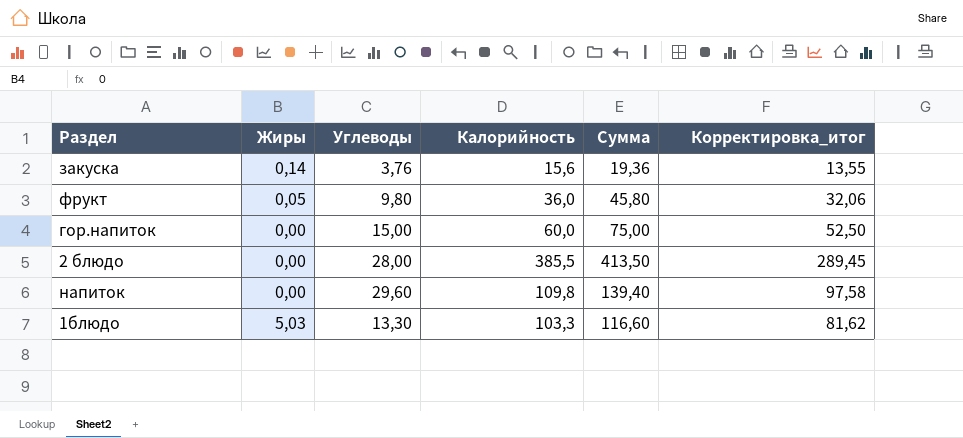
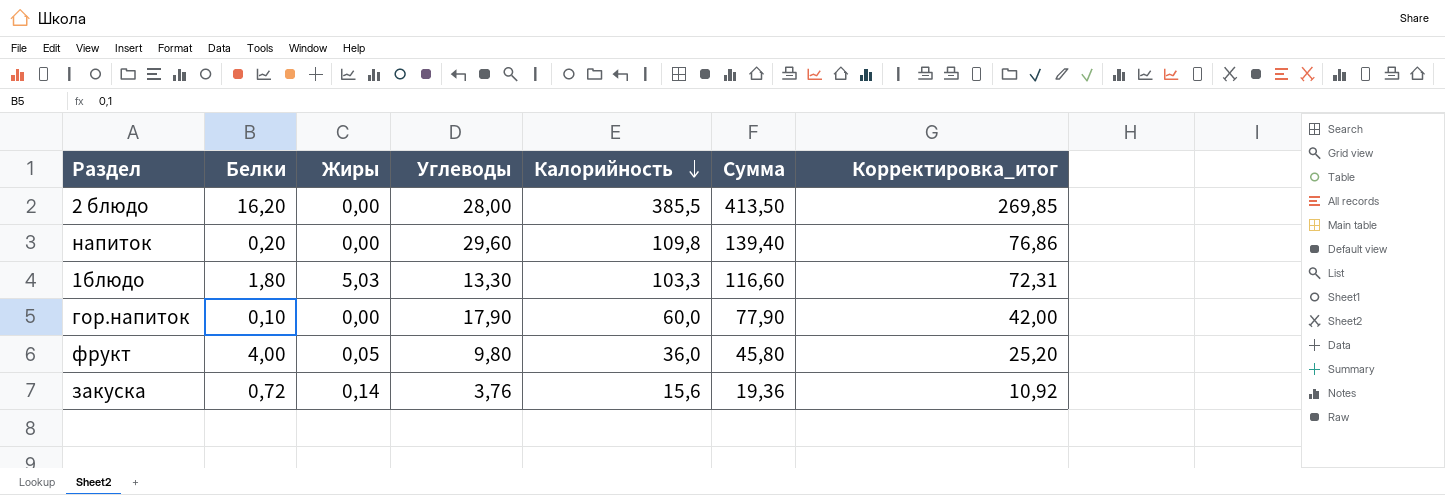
row order: none -> Калорийность descending
column Белки | position: none -> 2
column Корректировка_итог | formula: [Сумма] * 0,7 -> [Калорийность] * 0,7
гор.напиток | Углеводы: 15,00 -> 17,90
гор.напиток | Сумма: 75,00 -> 77,90

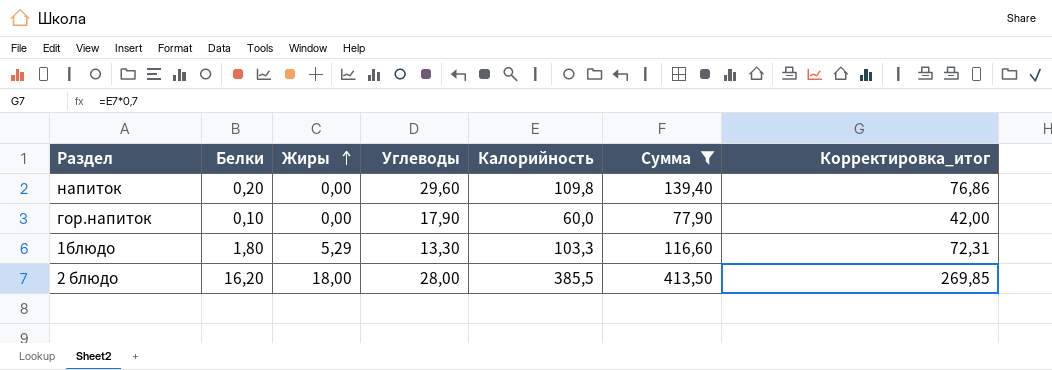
filter: none -> Сумма >= 77,90
row order: Калорийность descending -> Жиры ascending
1блюдо | Жиры: 5,03 -> 5,29
2 блюдо | Жиры: 0,00 -> 18,00

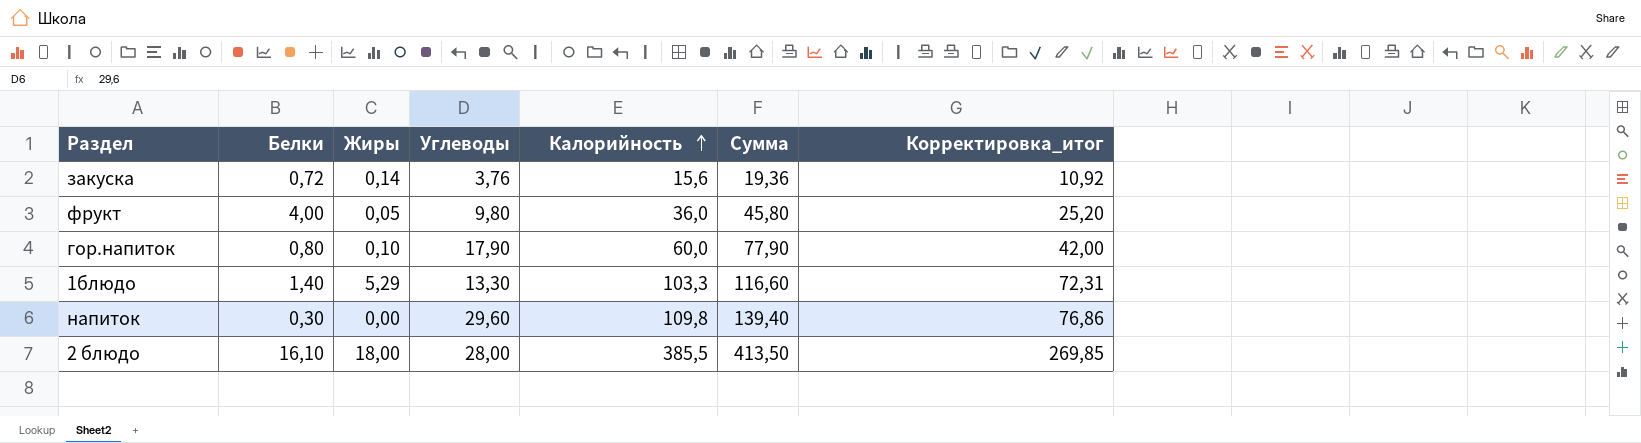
filter: Сумма >= 77,90 -> none
row order: Жиры ascending -> Калорийность ascending
гор.напиток | Белки: 0,10 -> 0,80
гор.напиток | Жиры: 0,00 -> 0,10
1блюдо | Белки: 1,80 -> 1,40
напиток | Белки: 0,20 -> 0,30
2 блюдо | Белки: 16,20 -> 16,10

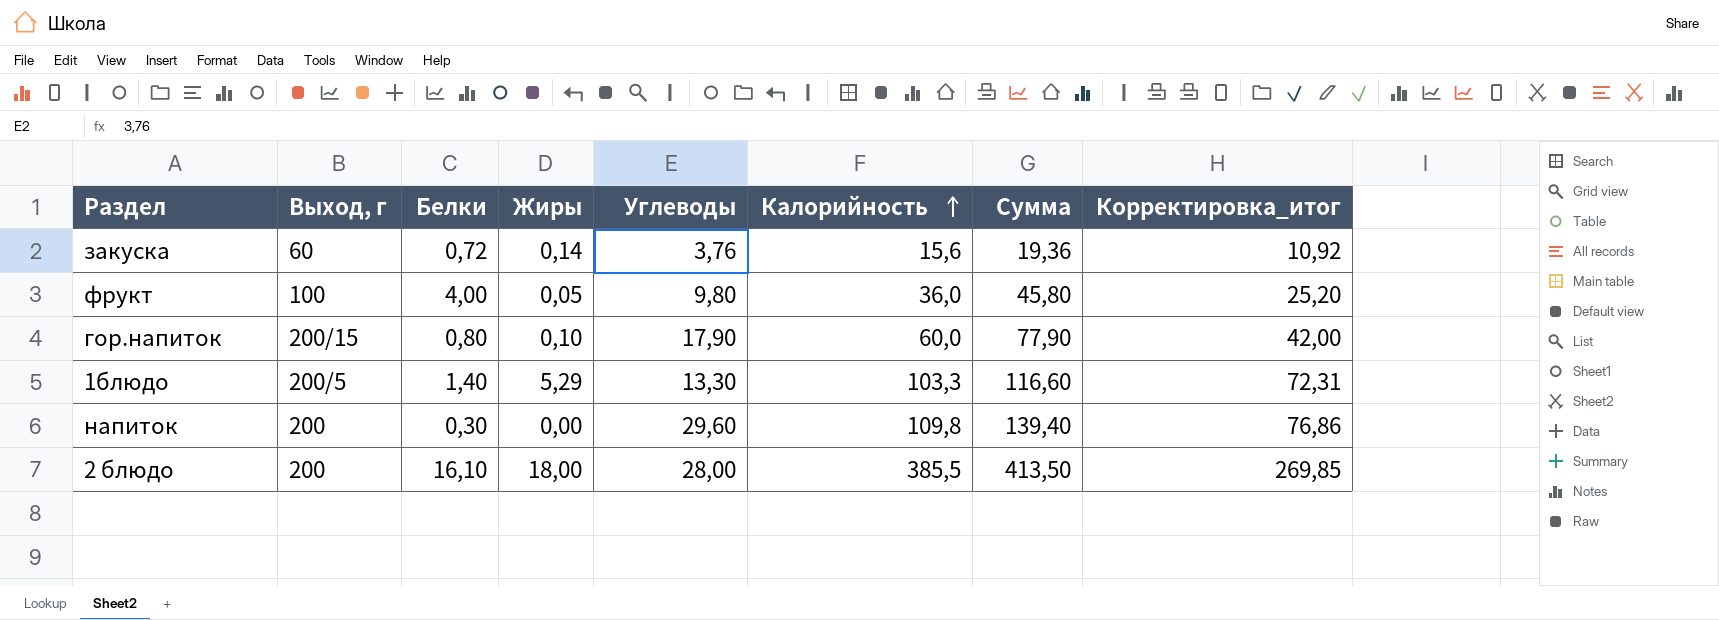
column Выход, г | position: none -> 2

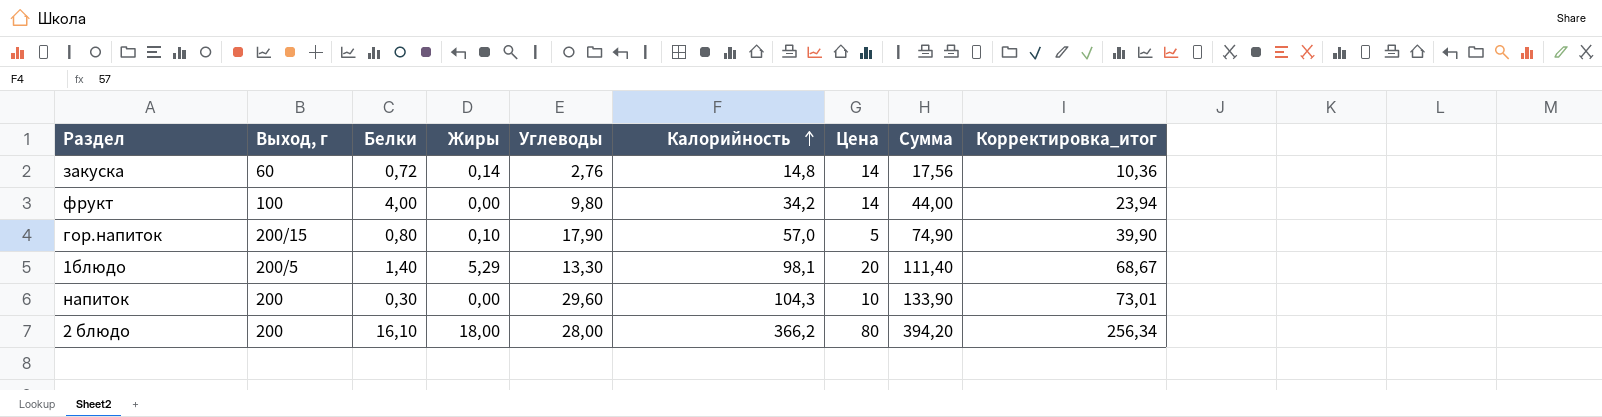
column Цена | position: none -> 7
закуска | Углеводы: 3,76 -> 2,76
закуска | Калорийность: 15,6 -> 14,8
закуска | Сумма: 19,36 -> 17,56
закуска | Корректировка_итог: 10,92 -> 10,36
фрукт | Жиры: 0,05 -> 0,00
фрукт | Калорийность: 36,0 -> 34,2
фрукт | Сумма: 45,80 -> 44,00
фрукт | Корректировка_итог: 25,20 -> 23,94
гор.напиток | Калорийность: 60,0 -> 57,0
гор.напиток | Сумма: 77,90 -> 74,90
гор.напиток | Корректировка_итог: 42,00 -> 39,90
1блюдо | Калорийность: 103,3 -> 98,1
1блюдо | Сумма: 116,60 -> 111,40
1блюдо | Корректировка_итог: 72,31 -> 68,67
напиток | Калорийность: 109,8 -> 104,3
напиток | Сумма: 139,40 -> 133,90
напиток | Корректировка_итог: 76,86 -> 73,01
2 блюдо | Калорийность: 385,5 -> 366,2
2 блюдо | Сумма: 413,50 -> 394,20
2 блюдо | Корректировка_итог: 269,85 -> 256,34

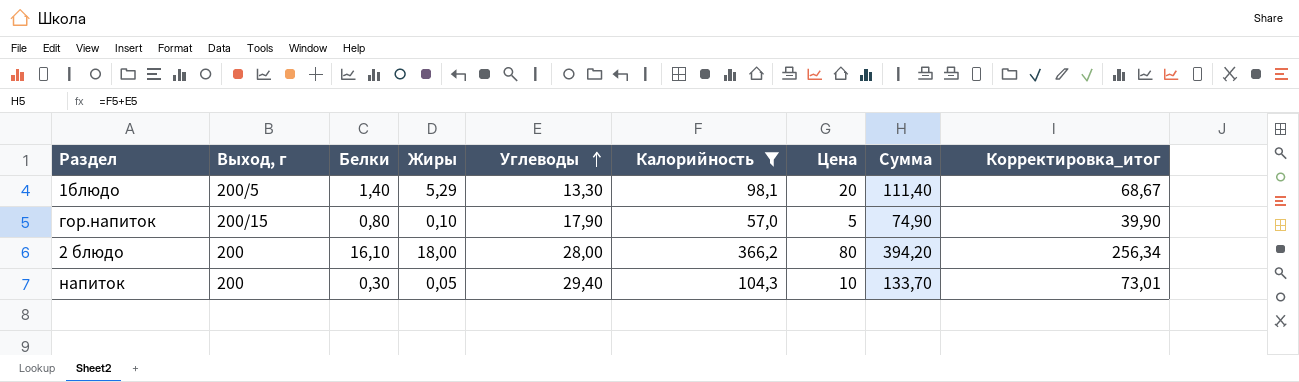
filter: none -> Калорийность >= 57,0
row order: Калорийность ascending -> Углеводы ascending
напиток | Жиры: 0,00 -> 0,05
напиток | Углеводы: 29,60 -> 29,40
напиток | Сумма: 133,90 -> 133,70

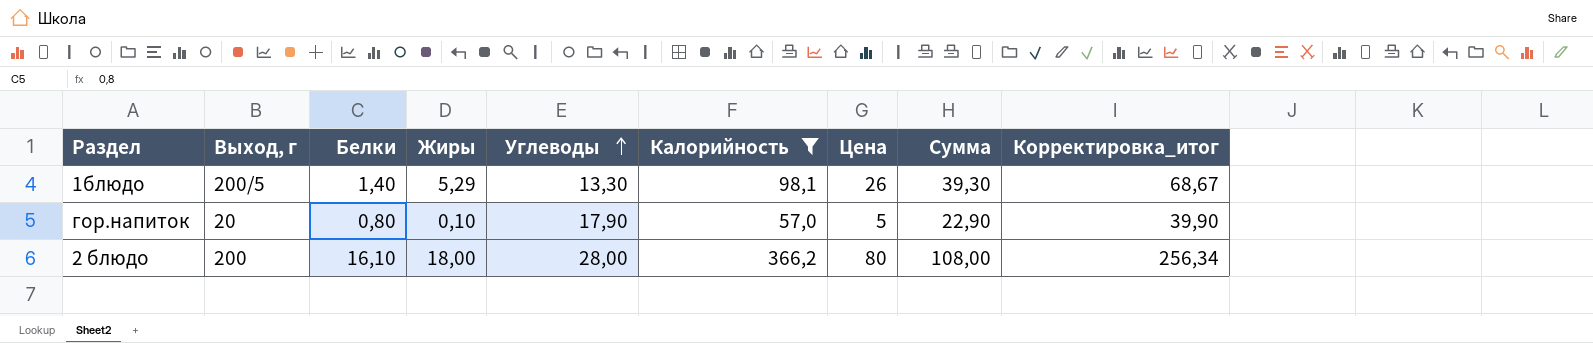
column Сумма | formula: [Углеводы] + [Калорийность] -> [Углеводы] + [Цена]
row напиток: 200 | 0,30 | 0,05 | 29,40 | 104,3 | 10 | 133,70 | 73,01 -> none
1блюдо | Цена: 20 -> 26
гор.напиток | Выход, г: 200/15 -> 20

